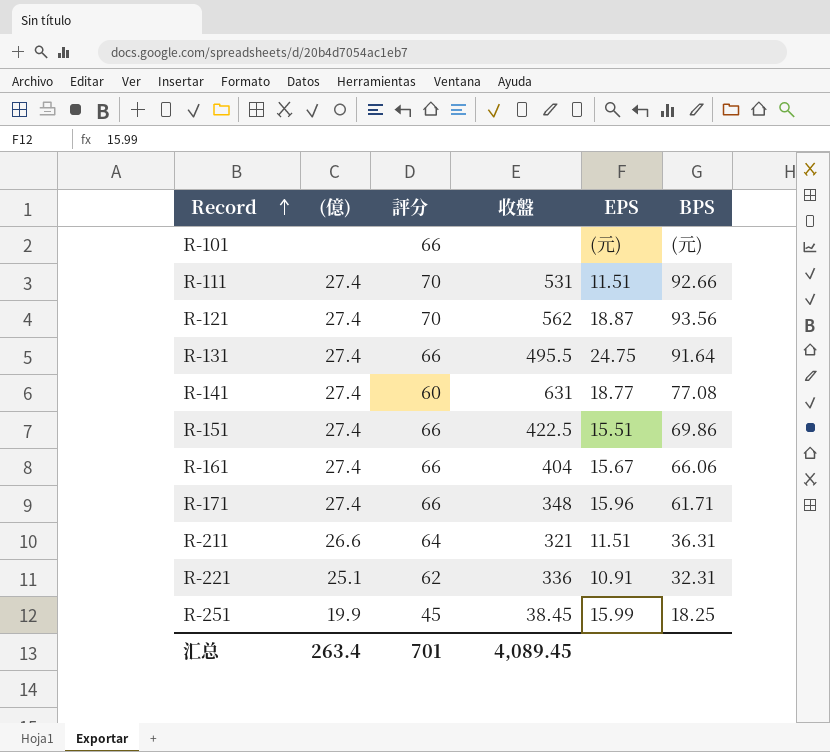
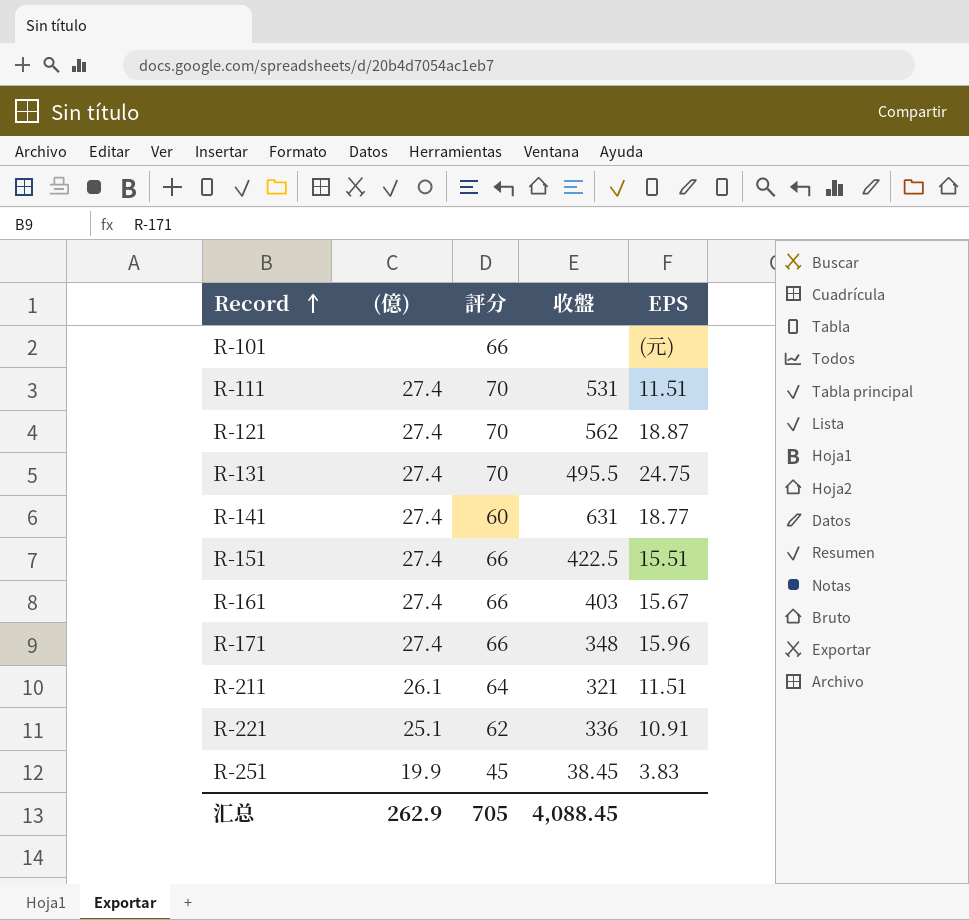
column BPS | position: 6 -> none
R-131 | 評分: 66 -> 70
R-161 | 收盤: 404 -> 403
R-211 | (億): 26.6 -> 26.1
R-251 | EPS: 15.99 -> 3.83
汇总 | (億): 263.4 -> 262.9
汇总 | 評分: 701 -> 705
汇总 | 收盤: 4,089.45 -> 4,088.45

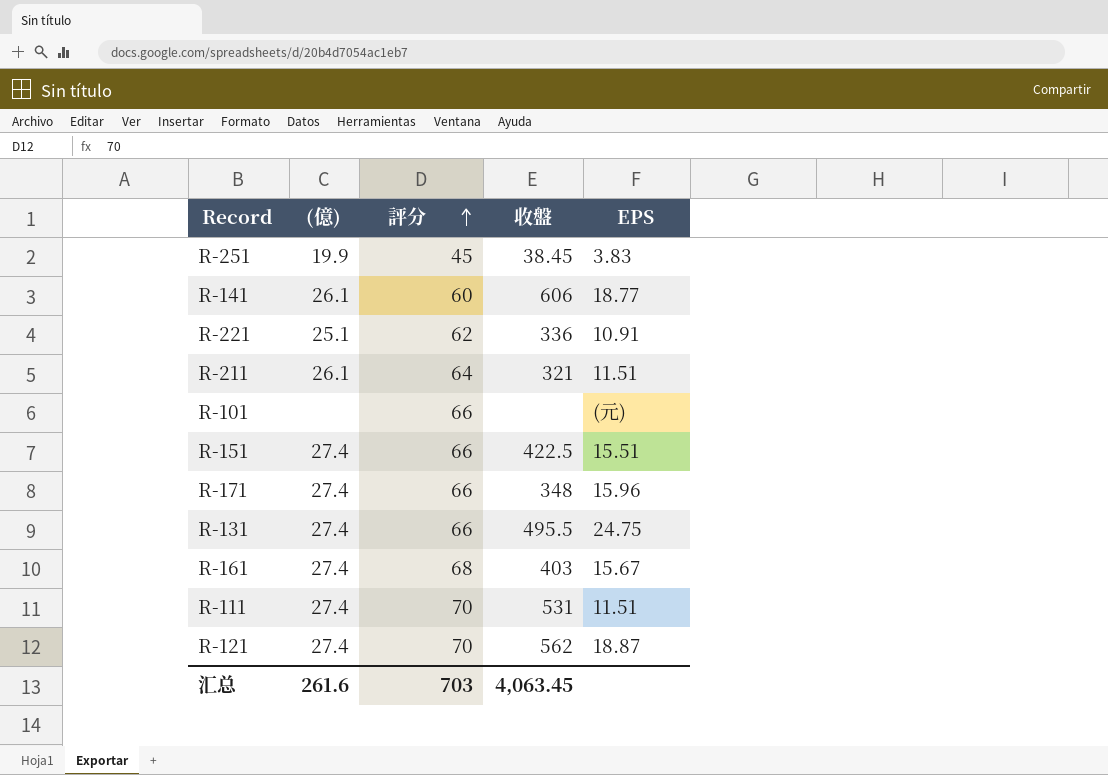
row order: Record ascending -> 評分 ascending
R-141 | (億): 27.4 -> 26.1
R-141 | 收盤: 631 -> 606
R-131 | 評分: 70 -> 66
R-161 | 評分: 66 -> 68
汇总 | (億): 262.9 -> 261.6
汇总 | 評分: 705 -> 703
汇总 | 收盤: 4,088.45 -> 4,063.45

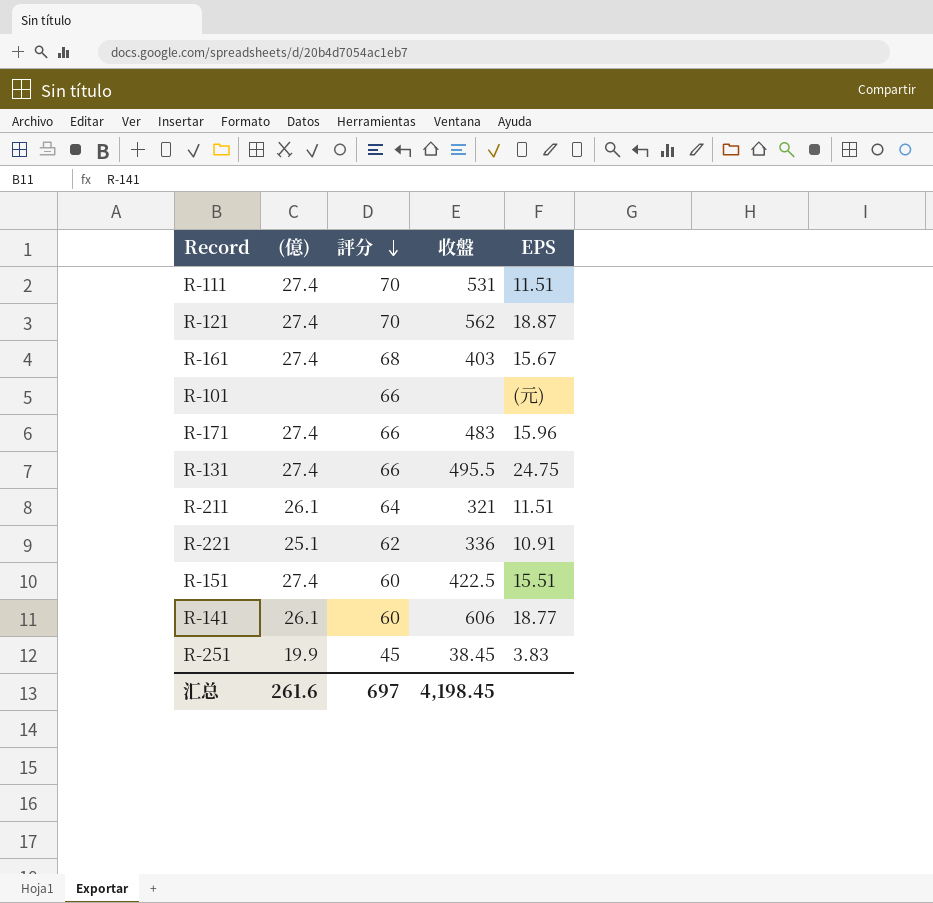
row order: 評分 ascending -> 評分 descending
R-171 | 收盤: 348 -> 483
R-151 | 評分: 66 -> 60
汇总 | 評分: 703 -> 697
汇总 | 收盤: 4,063.45 -> 4,198.45

